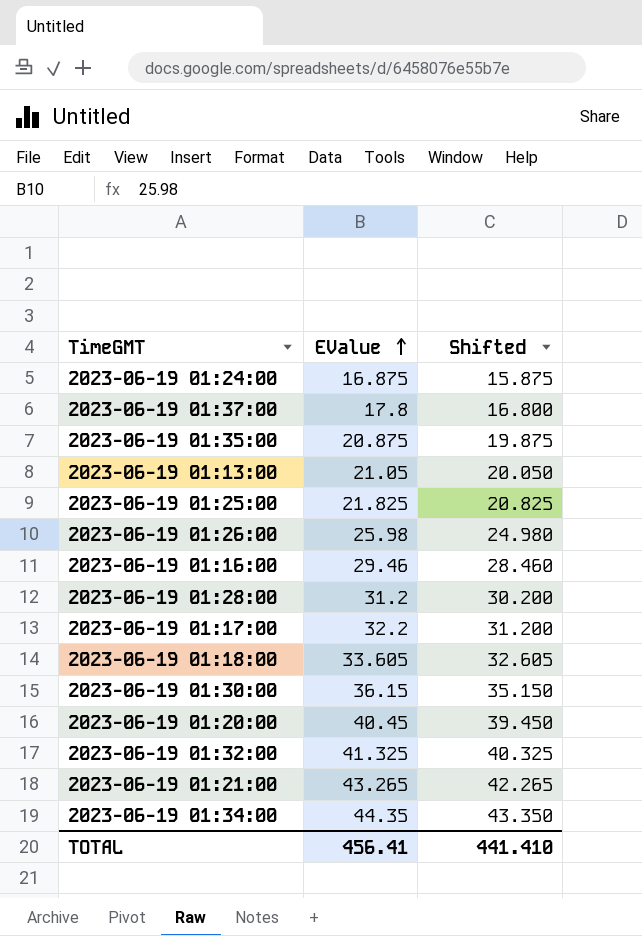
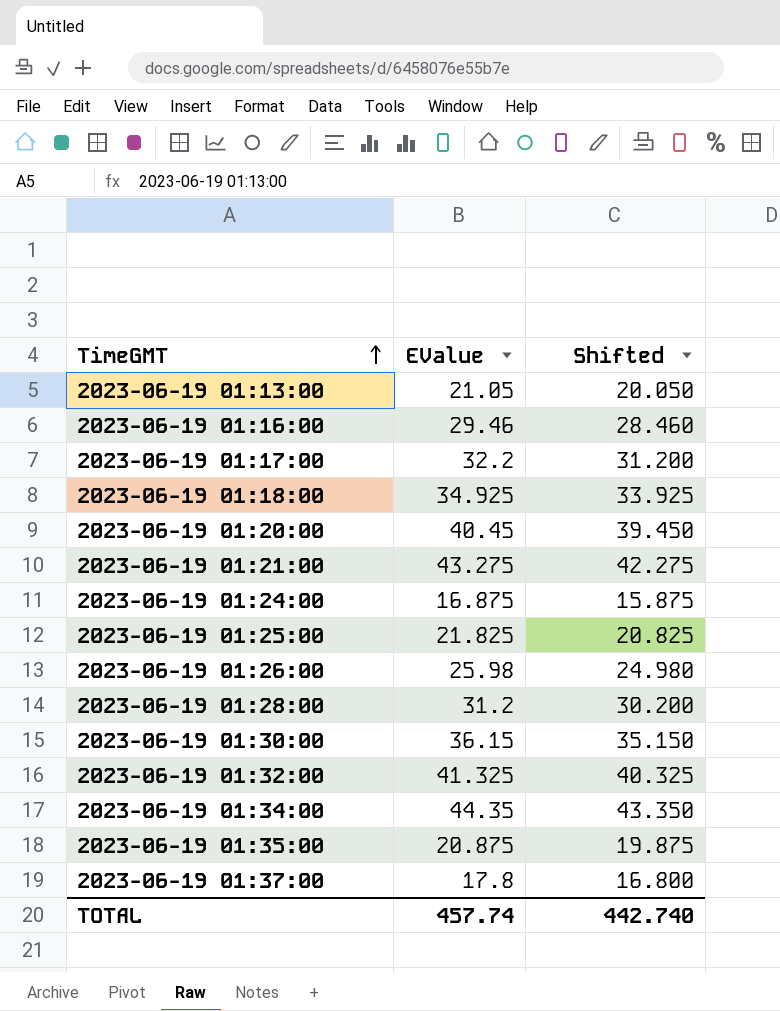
row order: EValue ascending -> TimeGMT ascending
2023-06-19 01:18:00 | EValue: 33.605 -> 34.925
2023-06-19 01:18:00 | Shifted: 32.605 -> 33.925
2023-06-19 01:21:00 | EValue: 43.265 -> 43.275
2023-06-19 01:21:00 | Shifted: 42.265 -> 42.275
TOTAL | EValue: 456.41 -> 457.74
TOTAL | Shifted: 441.410 -> 442.740

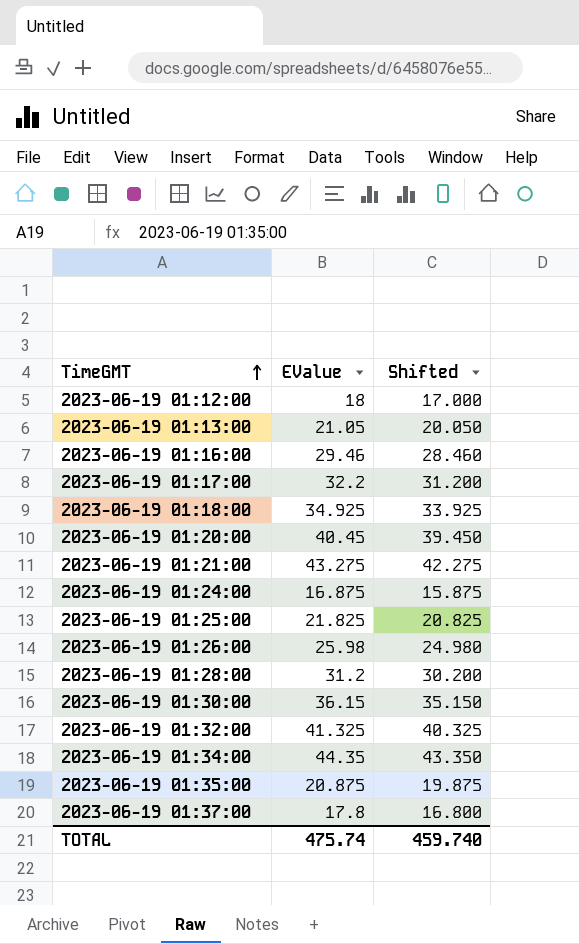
row 2023-06-19 01:12:00: none -> 18 | 17.000
TOTAL | EValue: 457.74 -> 475.74
TOTAL | Shifted: 442.740 -> 459.740

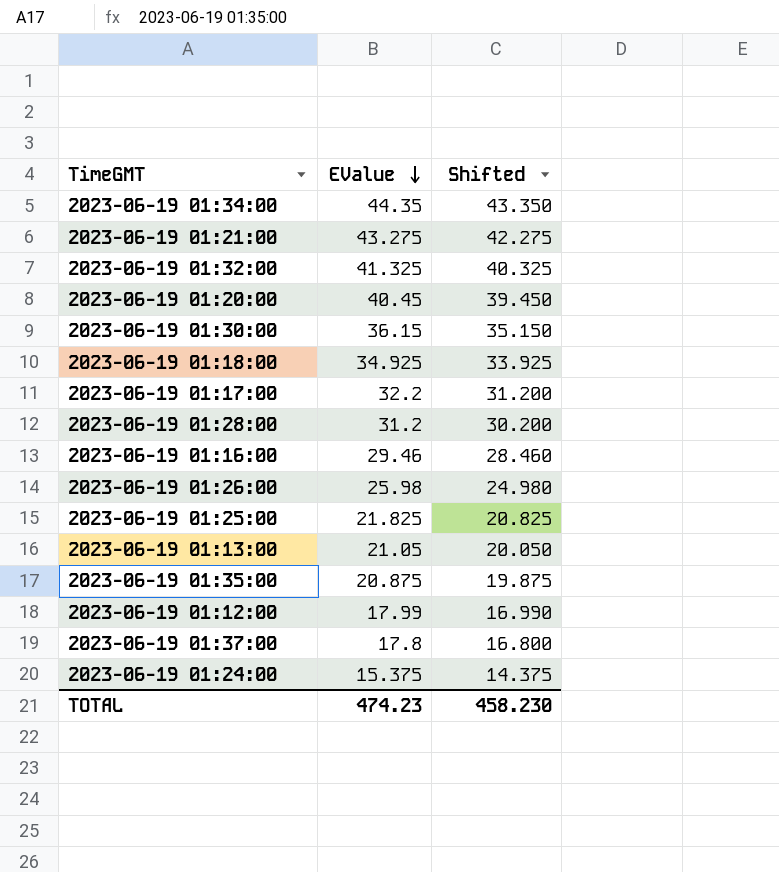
row order: TimeGMT ascending -> EValue descending
2023-06-19 01:12:00 | EValue: 18 -> 17.99
2023-06-19 01:12:00 | Shifted: 17.000 -> 16.990
2023-06-19 01:24:00 | EValue: 16.875 -> 15.375
2023-06-19 01:24:00 | Shifted: 15.875 -> 14.375
TOTAL | EValue: 475.74 -> 474.23
TOTAL | Shifted: 459.740 -> 458.230

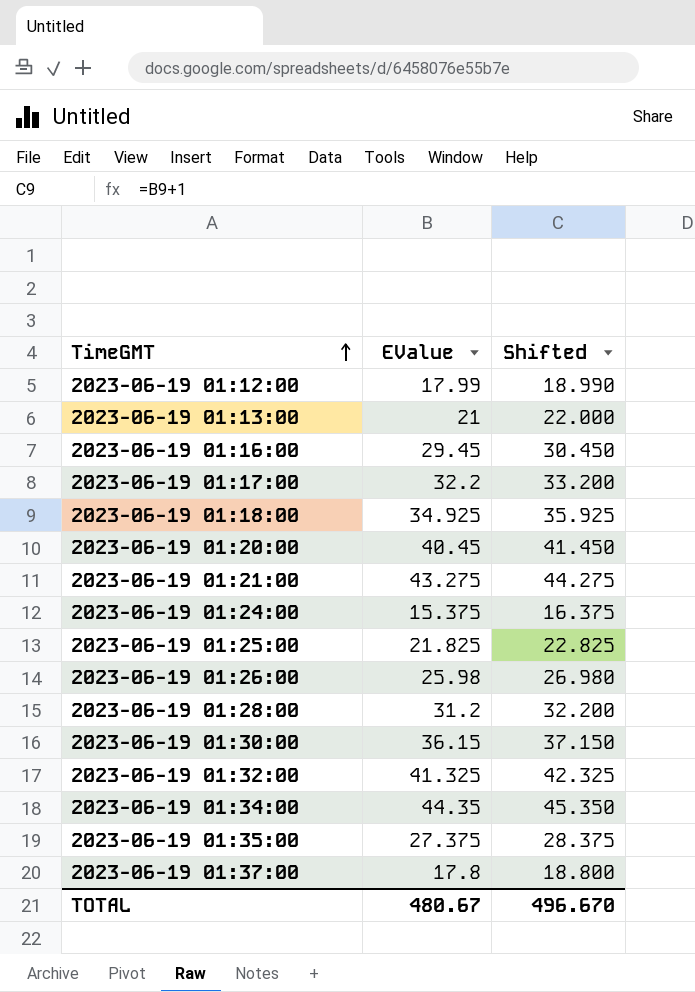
row order: EValue descending -> TimeGMT ascending
column Shifted | formula: [EValue] - 1 -> [EValue] + 1
2023-06-19 01:13:00 | EValue: 21.05 -> 21
2023-06-19 01:16:00 | EValue: 29.46 -> 29.45
2023-06-19 01:35:00 | EValue: 20.875 -> 27.375
TOTAL | EValue: 474.23 -> 480.67
TOTAL | Shifted: 458.230 -> 496.670

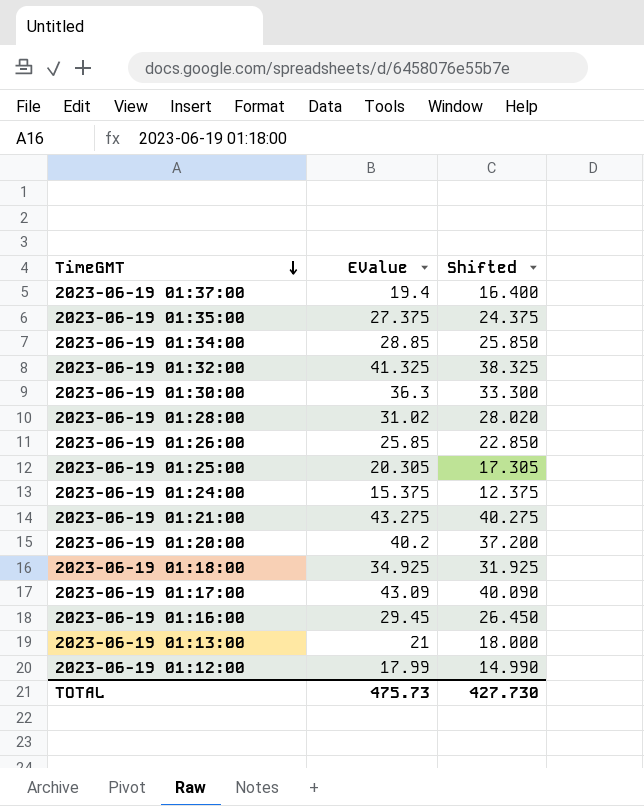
row order: TimeGMT ascending -> TimeGMT descending
column Shifted | formula: [EValue] + 1 -> [EValue] - 3
2023-06-19 01:37:00 | EValue: 17.8 -> 19.4
2023-06-19 01:34:00 | EValue: 44.35 -> 28.85
2023-06-19 01:30:00 | EValue: 36.15 -> 36.3
2023-06-19 01:28:00 | EValue: 31.2 -> 31.02
2023-06-19 01:26:00 | EValue: 25.98 -> 25.85
2023-06-19 01:25:00 | EValue: 21.825 -> 20.305
2023-06-19 01:20:00 | EValue: 40.45 -> 40.2
2023-06-19 01:17:00 | EValue: 32.2 -> 43.09
TOTAL | EValue: 480.67 -> 475.73
TOTAL | Shifted: 496.670 -> 427.730

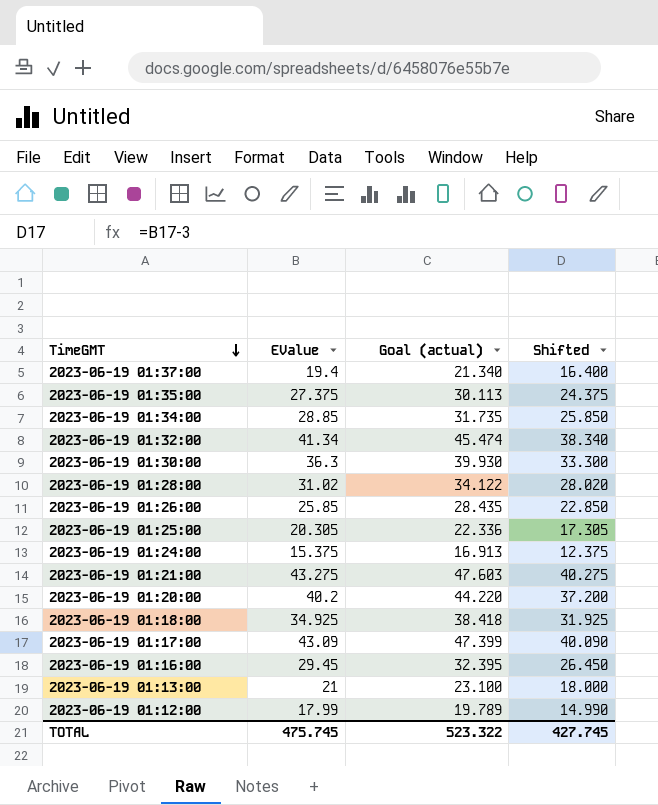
column Goal (actual) | formula: none -> [EValue] * 1.1
2023-06-19 01:32:00 | EValue: 41.325 -> 41.34
2023-06-19 01:32:00 | Shifted: 38.325 -> 38.340
TOTAL | EValue: 475.73 -> 475.745
TOTAL | Shifted: 427.730 -> 427.745

